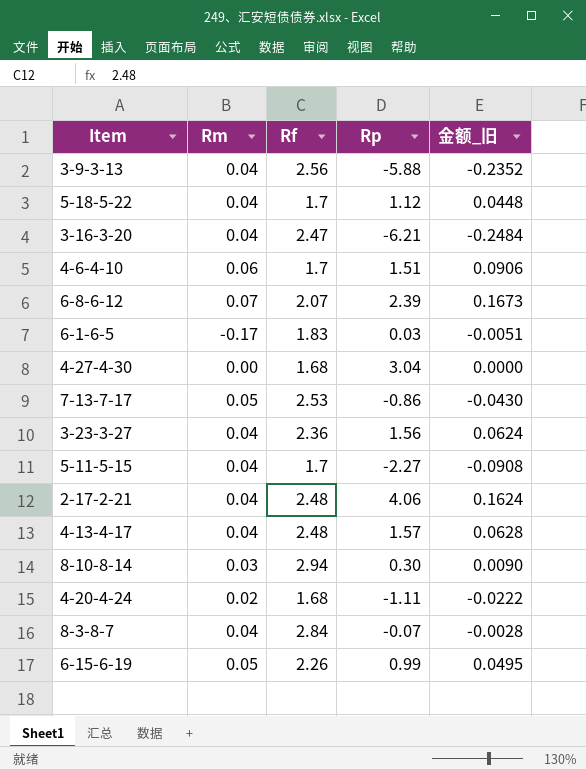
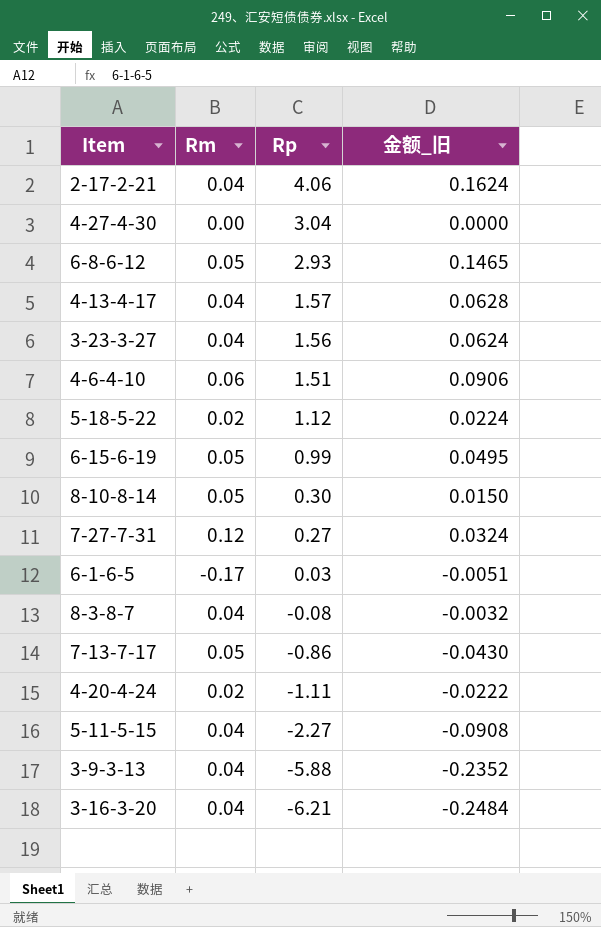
row order: none -> Rp descending
column Rf | position: 3 -> none
6-8-6-12 | Rm: 0.07 -> 0.05
6-8-6-12 | Rp: 2.39 -> 2.93
6-8-6-12 | 金额_旧: 0.1673 -> 0.1465
5-18-5-22 | Rm: 0.04 -> 0.02
5-18-5-22 | 金额_旧: 0.0448 -> 0.0224
8-10-8-14 | Rm: 0.03 -> 0.05
8-10-8-14 | 金额_旧: 0.0090 -> 0.0150
row 7-27-7-31: none -> 0.12 | 0.27 | 0.0324
8-3-8-7 | Rp: -0.07 -> -0.08
8-3-8-7 | 金额_旧: -0.0028 -> -0.0032

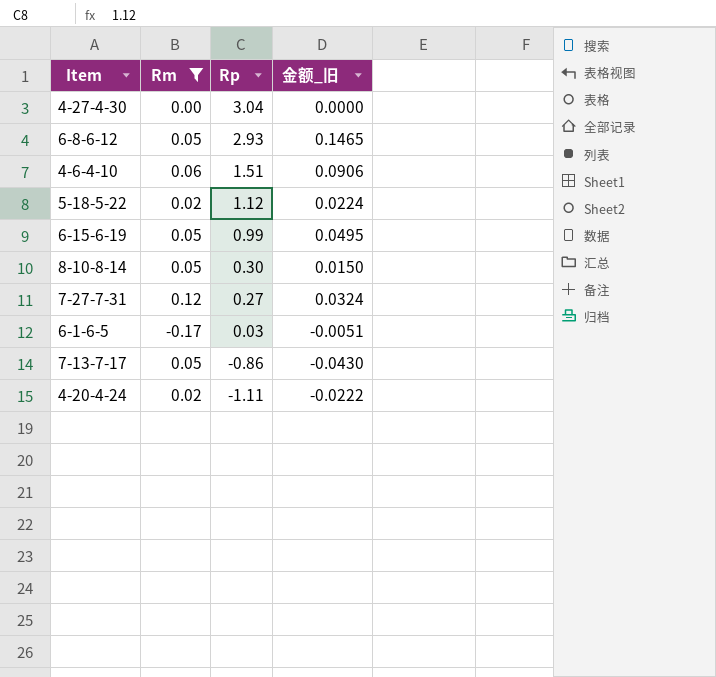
filter: none -> Rm != 0.04

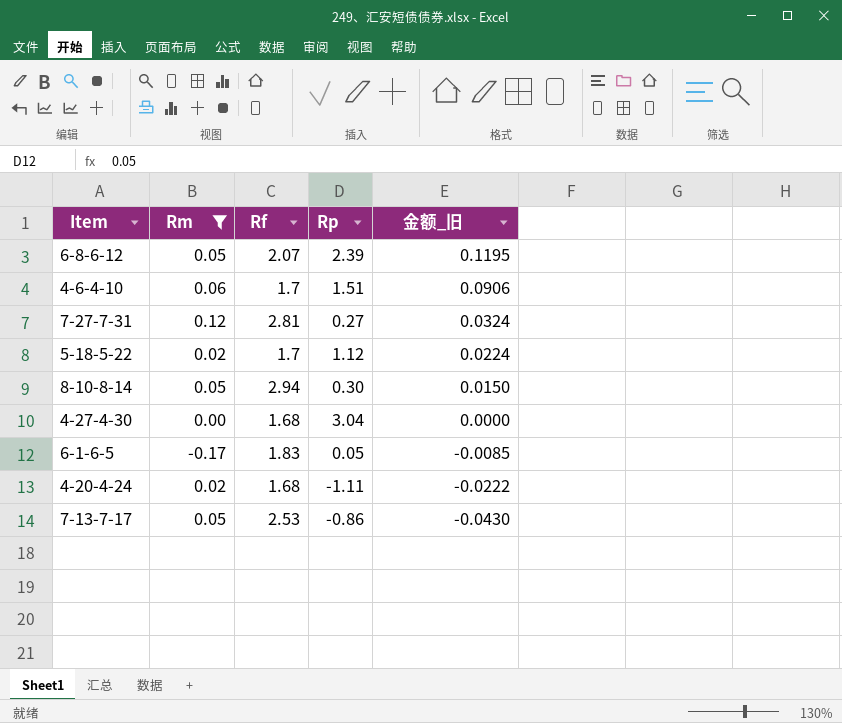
row order: Rp descending -> 金额_旧 descending
column Rf | position: none -> 3
row 6-15-6-19: 0.05 | 0.99 | 0.0495 -> none
6-8-6-12 | Rp: 2.93 -> 2.39
6-8-6-12 | 金额_旧: 0.1465 -> 0.1195
6-1-6-5 | Rp: 0.03 -> 0.05
6-1-6-5 | 金额_旧: -0.0051 -> -0.0085

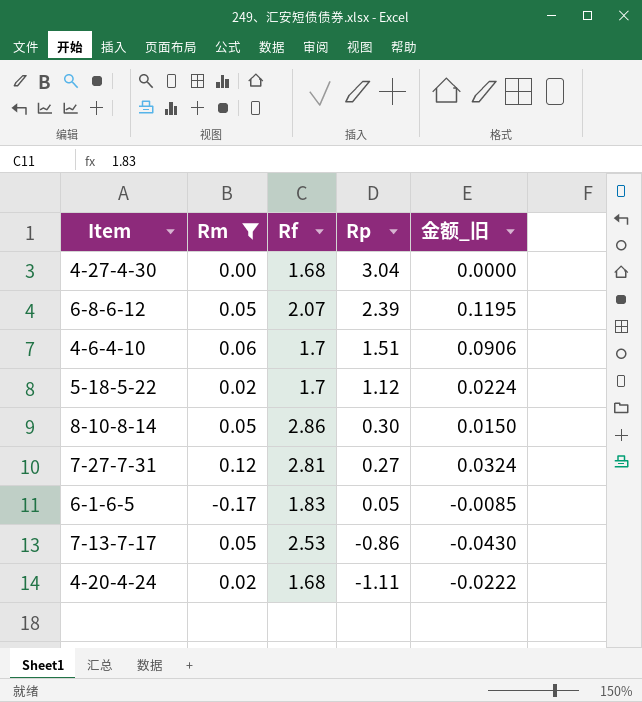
row order: 金额_旧 descending -> Rp descending
8-10-8-14 | Rf: 2.94 -> 2.86

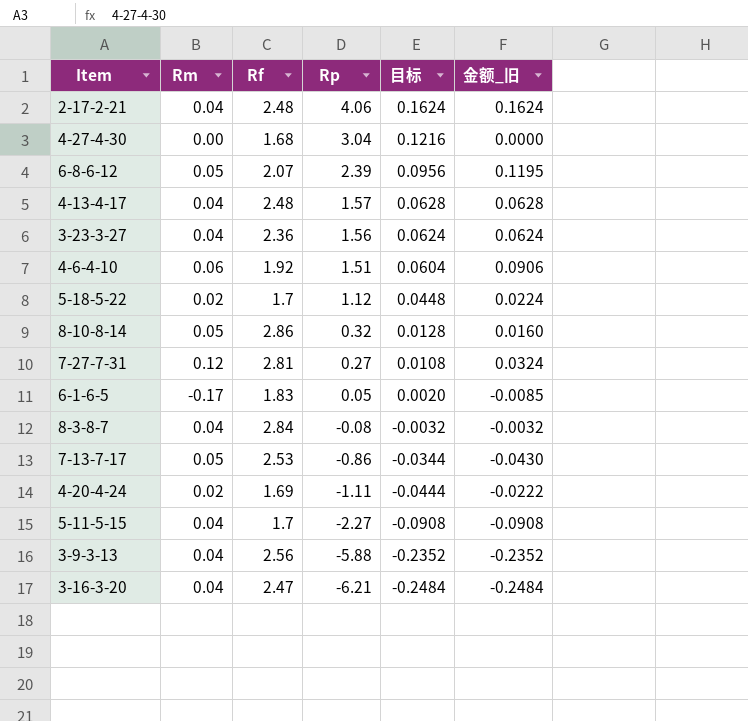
filter: Rm != 0.04 -> none
column 目标 | formula: none -> [Rp] * 0.04
4-6-4-10 | Rf: 1.7 -> 1.92
8-10-8-14 | Rp: 0.30 -> 0.32
8-10-8-14 | 金额_旧: 0.0150 -> 0.0160
4-20-4-24 | Rf: 1.68 -> 1.69

